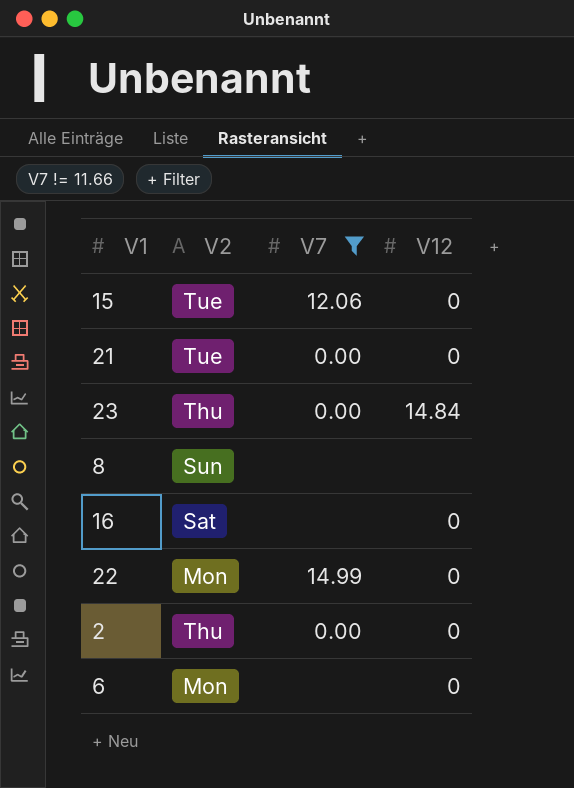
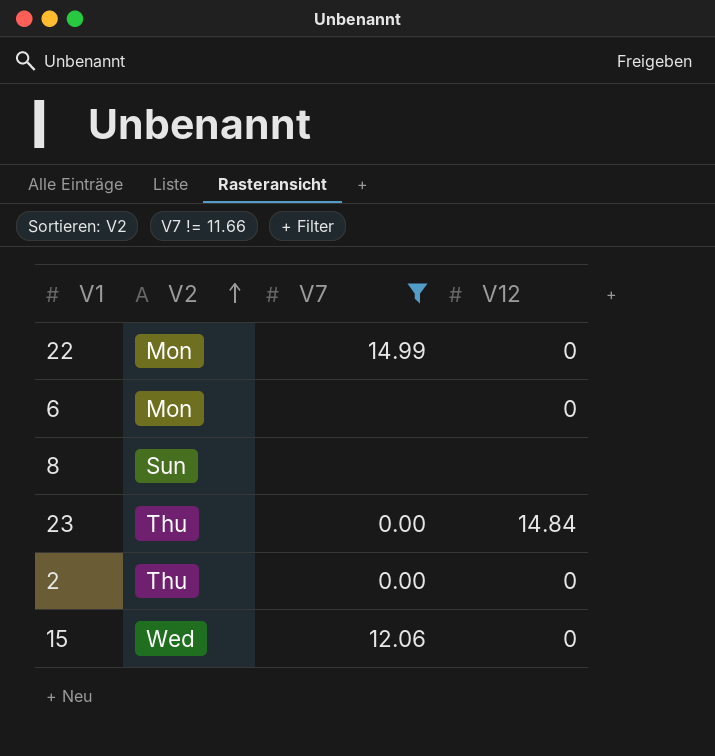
row order: none -> V2 ascending
row 21: Tue | 0.00 | 0 -> none
row 16: Sat | none | 0 -> none
15 | V2: Tue -> Wed

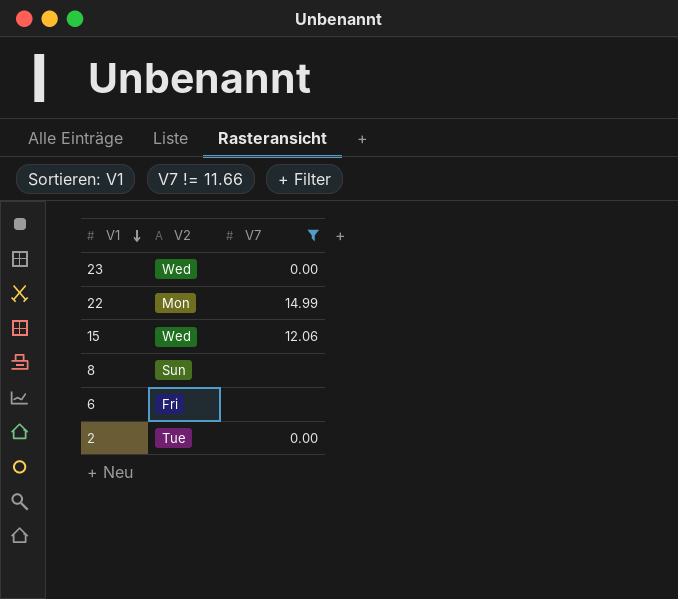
row order: V2 ascending -> V1 descending
column V12 | position: 4 -> none
23 | V2: Thu -> Wed
6 | V2: Mon -> Fri
2 | V2: Thu -> Tue

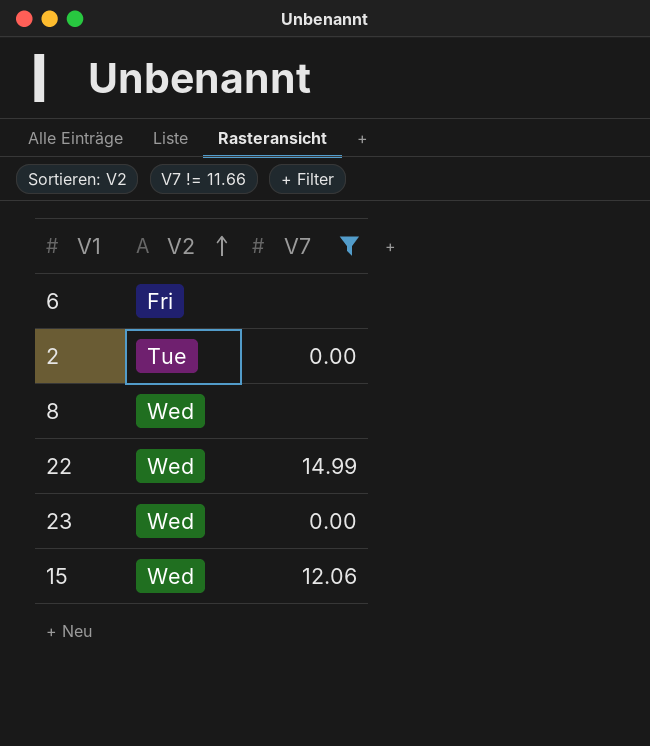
row order: V1 descending -> V2 ascending
8 | V2: Sun -> Wed
22 | V2: Mon -> Wed

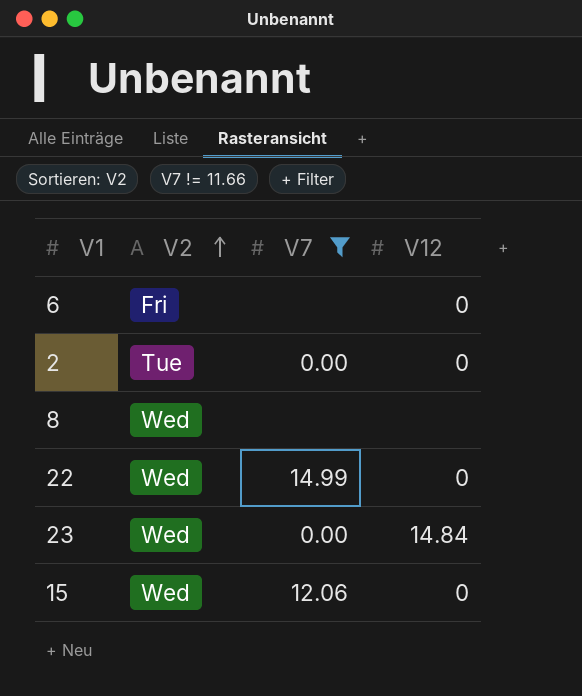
column V12 | position: none -> 4

